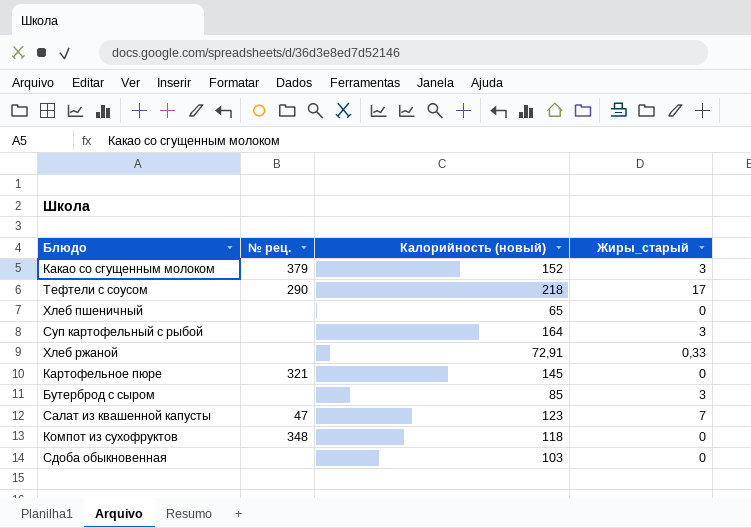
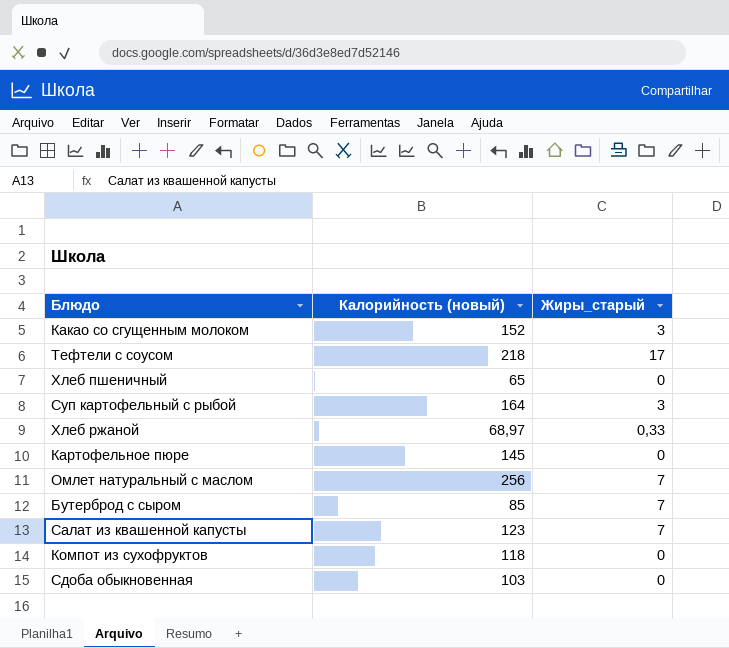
column № рец. | position: 2 -> none
Хлеб ржаной | Калорийность (новый): 72,91 -> 68,97
row Омлет натуральный с маслом: none -> 256 | 7
Бутерброд с сыром | Жиры_старый: 3 -> 7

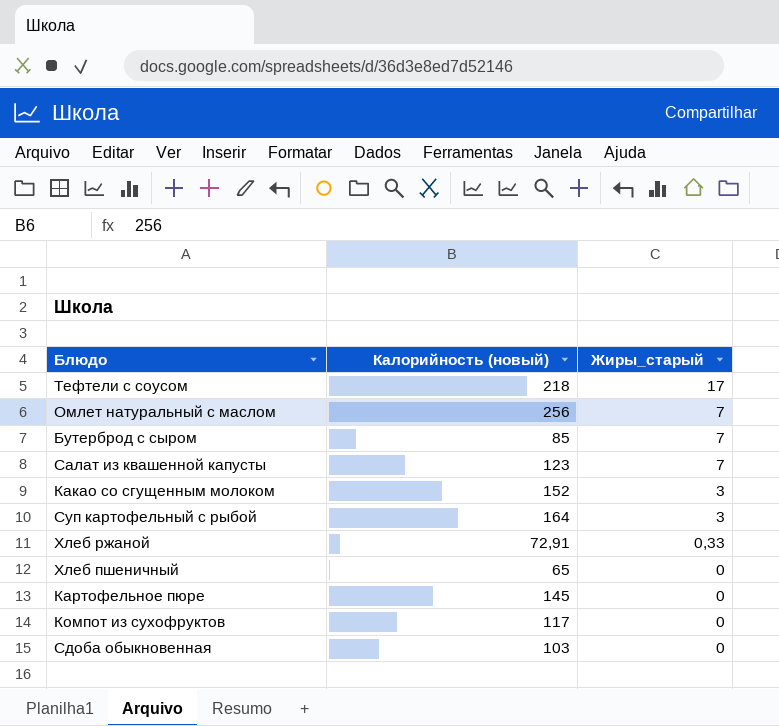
row order: none -> Жиры_старый descending
Хлеб ржаной | Калорийность (новый): 68,97 -> 72,91
Компот из сухофруктов | Калорийность (новый): 118 -> 117

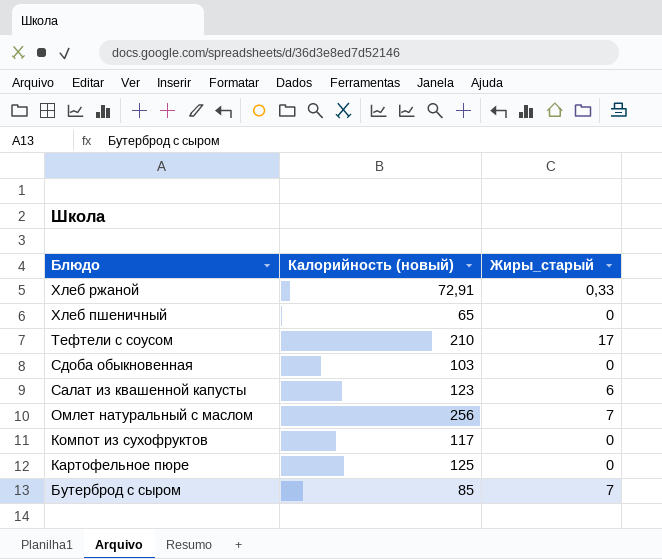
row order: Жиры_старый descending -> Блюдо descending
row Какао со сгущенным молоком: 152 | 3 -> none
row Суп картофельный с рыбой: 164 | 3 -> none
Тефтели с соусом | Калорийность (новый): 218 -> 210
Салат из квашенной капусты | Жиры_старый: 7 -> 6
Картофельное пюре | Калорийность (новый): 145 -> 125

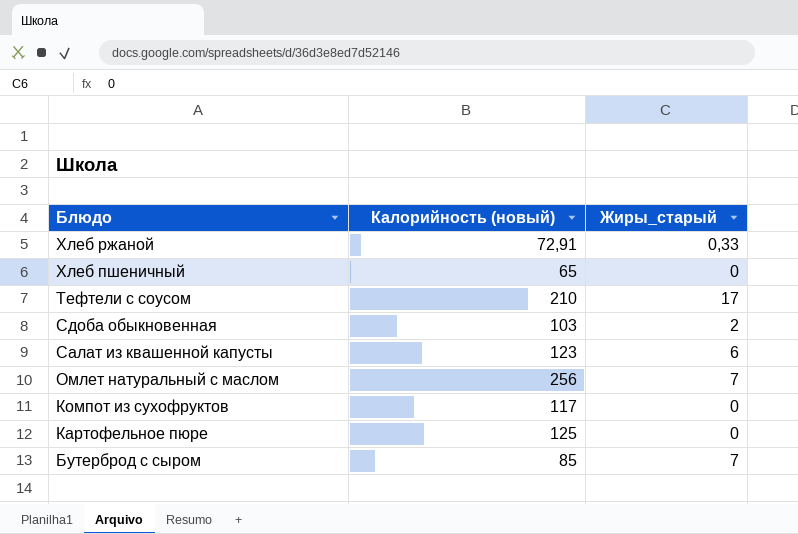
Сдоба обыкновенная | Жиры_старый: 0 -> 2

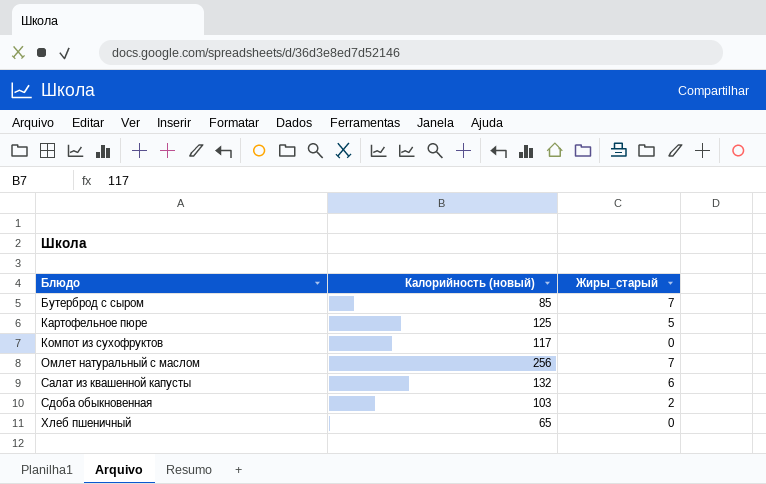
row order: Блюдо descending -> Блюдо ascending
row Хлеб ржаной: 72,91 | 0,33 -> none
row Тефтели с соусом: 210 | 17 -> none
Картофельное пюре | Жиры_старый: 0 -> 5
Салат из квашенной капусты | Калорийность (новый): 123 -> 132

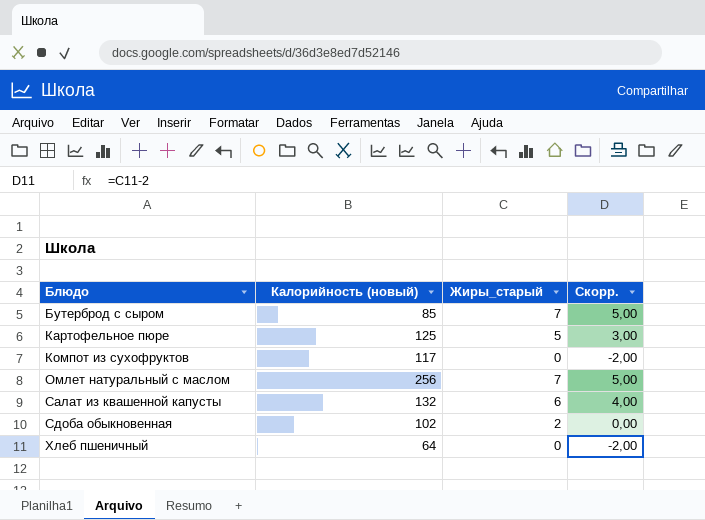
column Скорр. | formula: none -> [Жиры_старый] - 2
Сдоба обыкновенная | Калорийность (новый): 103 -> 102
Хлеб пшеничный | Калорийность (новый): 65 -> 64

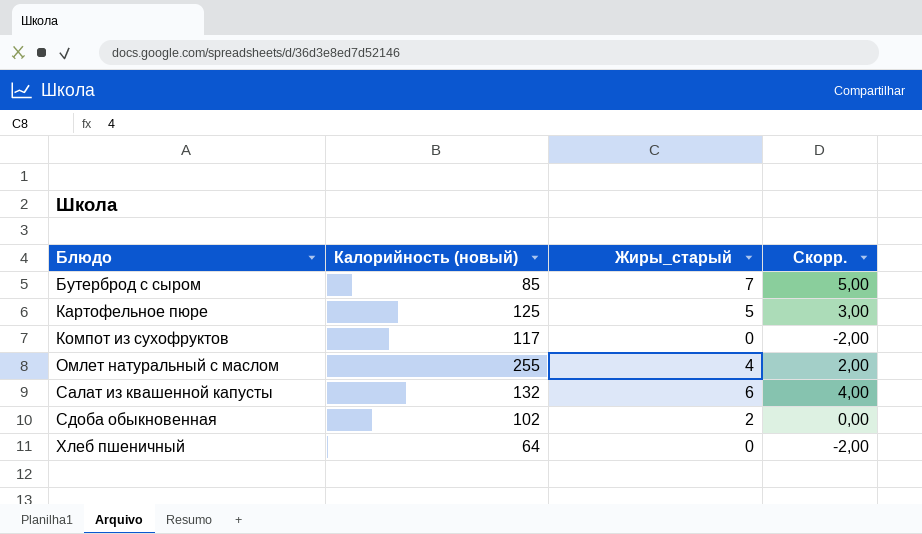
Омлет натуральный с маслом | Калорийность (новый): 256 -> 255
Омлет натуральный с маслом | Жиры_старый: 7 -> 4
Омлет натуральный с маслом | Скорр.: 5,00 -> 2,00

